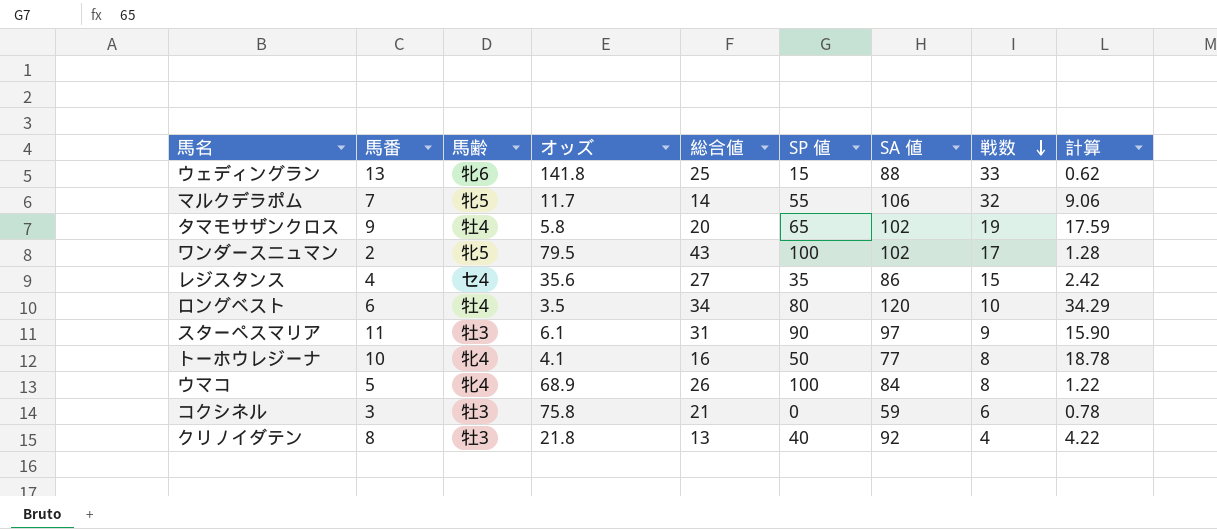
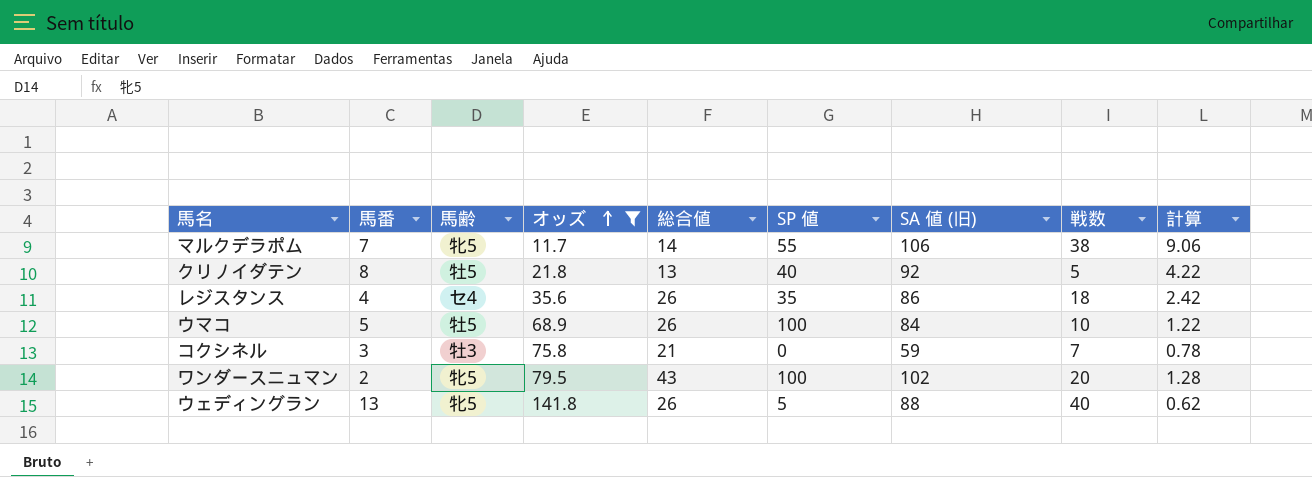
filter: none -> オッズ >= 11.7
row order: 戦数 descending -> オッズ ascending
column name: SA 値 -> SA 値 (旧)
マルクデラポム | 戦数: 32 -> 38
クリノイダテン | 馬齢: 牡3 -> 牡5
クリノイダテン | 戦数: 4 -> 5
レジスタンス | 総合値: 27 -> 26
レジスタンス | 戦数: 15 -> 18
ウマコ | 馬齢: 牝4 -> 牡5
ウマコ | 戦数: 8 -> 10
コクシネル | 戦数: 6 -> 7
ワンダースニュマン | 戦数: 17 -> 20
ウェディングラン | 馬齢: 牝6 -> 牝5
ウェディングラン | 総合値: 25 -> 26
ウェディングラン | SP 値: 15 -> 5
ウェディングラン | 戦数: 33 -> 40

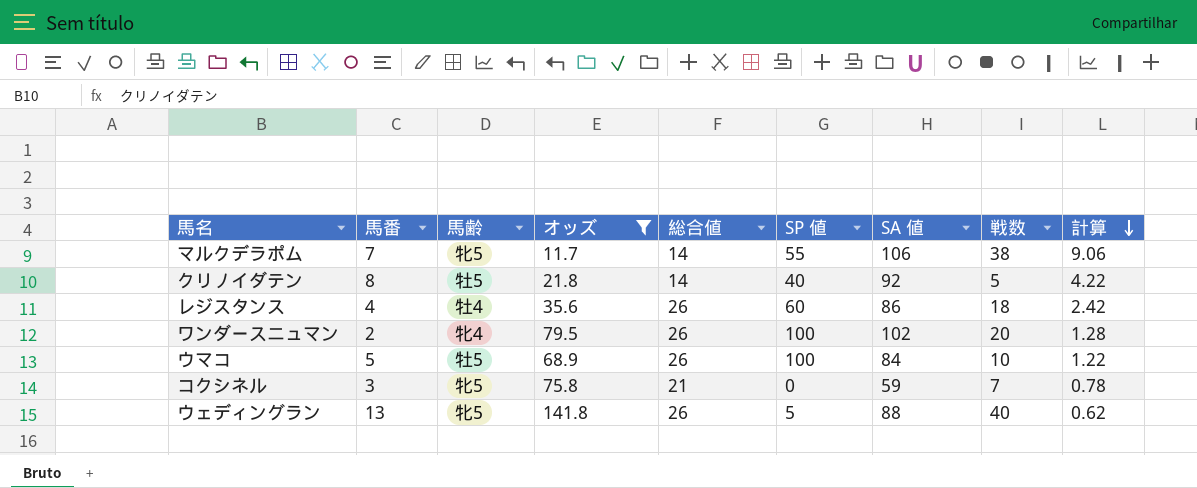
row order: オッズ ascending -> 計算 descending
column name: SA 値 (旧) -> SA 値
クリノイダテン | 総合値: 13 -> 14
レジスタンス | 馬齢: セ4 -> 牡4
レジスタンス | SP 値: 35 -> 60
ワンダースニュマン | 馬齢: 牝5 -> 牝4
ワンダースニュマン | 総合値: 43 -> 26
コクシネル | 馬齢: 牡3 -> 牝5

